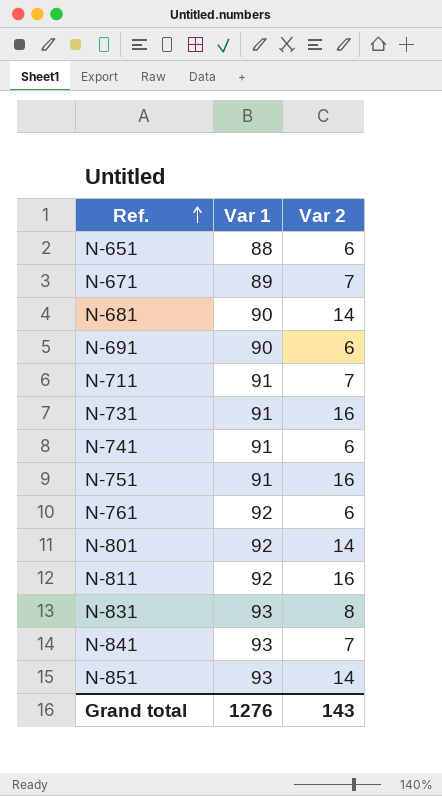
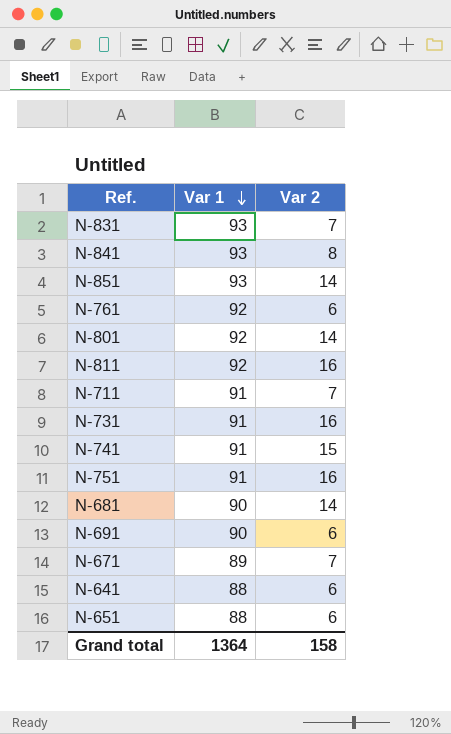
row order: Ref. ascending -> Var 1 descending
N-831 | Var 2: 8 -> 7
N-841 | Var 2: 7 -> 8
N-741 | Var 2: 6 -> 15
row N-641: none -> 88 | 6
Grand total | Var 1: 1276 -> 1364
Grand total | Var 2: 143 -> 158

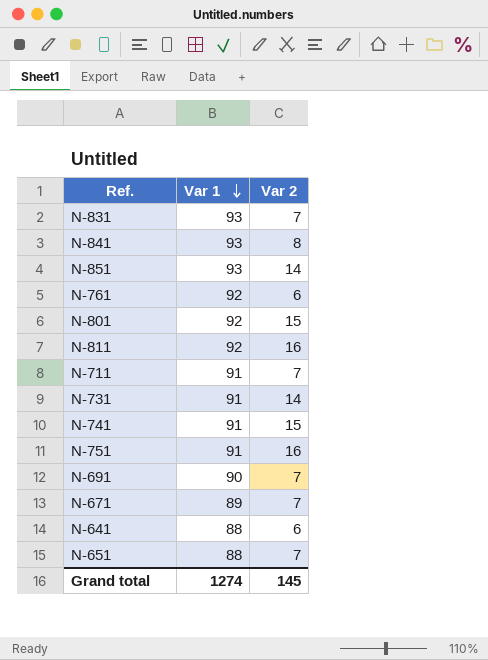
row N-681: 90 | 14 -> none
N-801 | Var 2: 14 -> 15
N-731 | Var 2: 16 -> 14
N-691 | Var 2: 6 -> 7
N-651 | Var 2: 6 -> 7
Grand total | Var 1: 1364 -> 1274
Grand total | Var 2: 158 -> 145

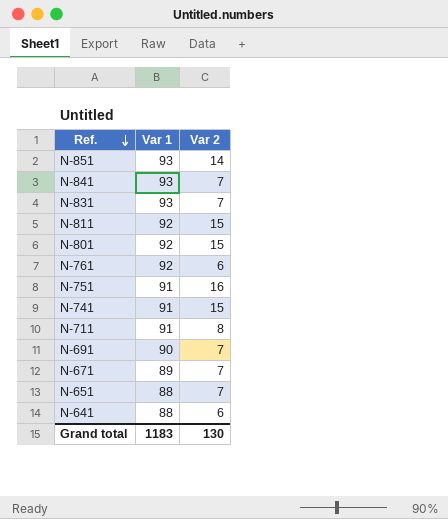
row order: Var 1 descending -> Ref. descending
row N-731: 91 | 14 -> none
N-841 | Var 2: 8 -> 7
N-811 | Var 2: 16 -> 15
N-711 | Var 2: 7 -> 8
Grand total | Var 1: 1274 -> 1183
Grand total | Var 2: 145 -> 130

